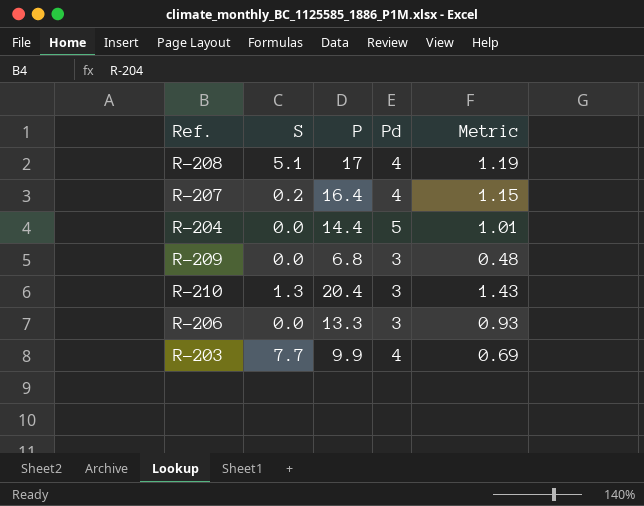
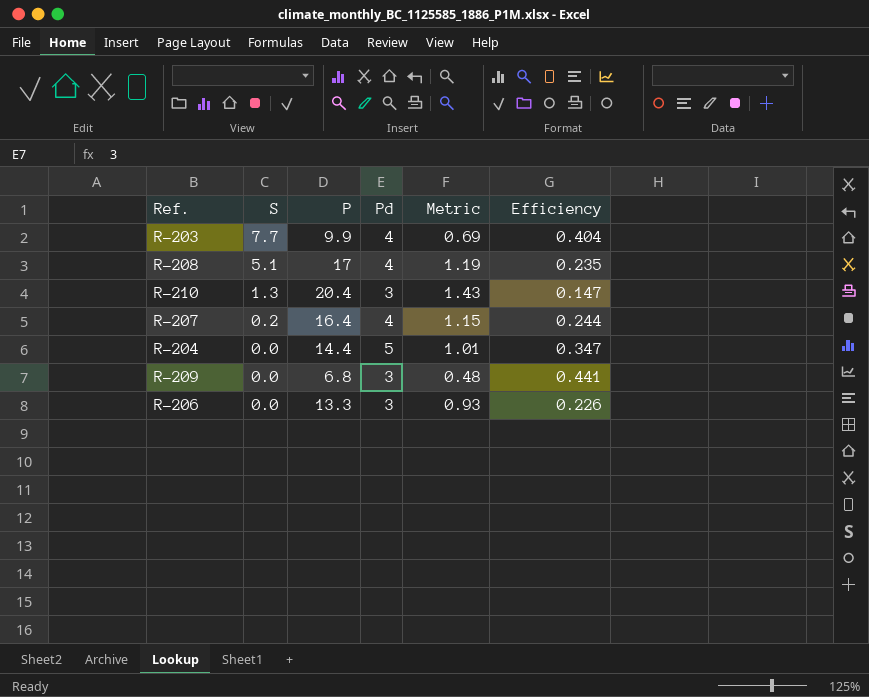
row order: none -> S descending
column Efficiency | formula: none -> [Pd] / [P]

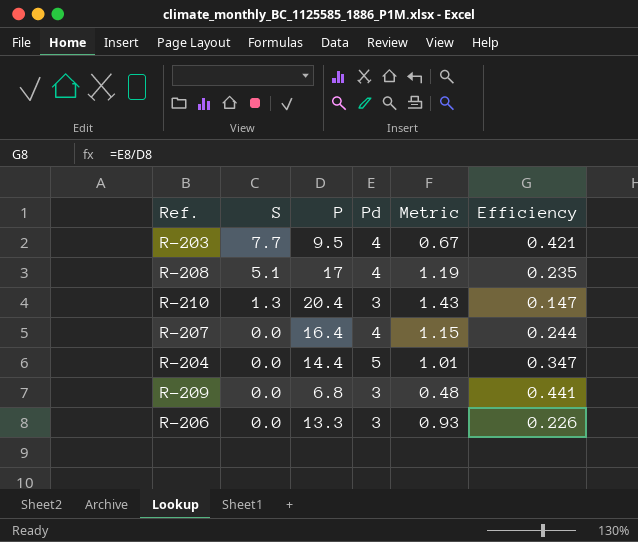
R-203 | P: 9.9 -> 9.5
R-203 | Metric: 0.69 -> 0.67
R-203 | Efficiency: 0.404 -> 0.421
R-207 | S: 0.2 -> 0.0

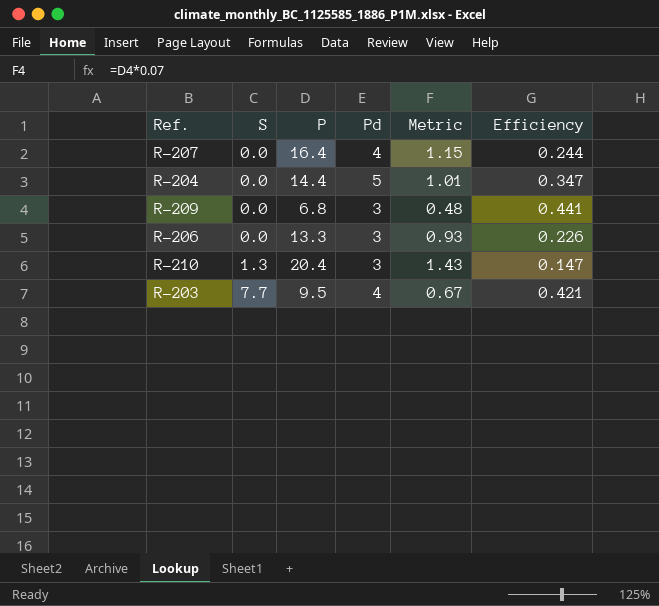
row order: S descending -> S ascending
row R-208: 5.1 | 17 | 4 | 1.19 | 0.235 -> none

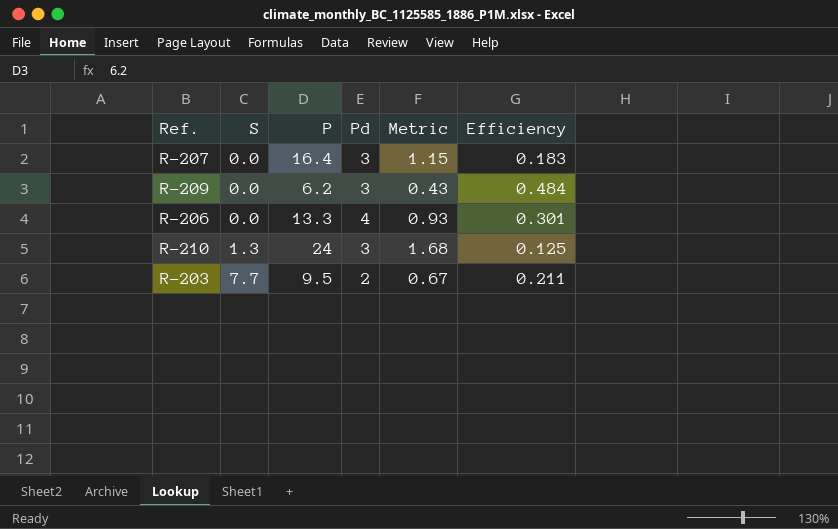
row R-204: 0.0 | 14.4 | 5 | 1.01 | 0.347 -> none
R-207 | Pd: 4 -> 3
R-207 | Efficiency: 0.244 -> 0.183
R-209 | P: 6.8 -> 6.2
R-209 | Metric: 0.48 -> 0.43
R-209 | Efficiency: 0.441 -> 0.484
R-206 | Pd: 3 -> 4
R-206 | Efficiency: 0.226 -> 0.301
R-210 | P: 20.4 -> 24
R-210 | Metric: 1.43 -> 1.68
R-210 | Efficiency: 0.147 -> 0.125
R-203 | Pd: 4 -> 2
R-203 | Efficiency: 0.421 -> 0.211

